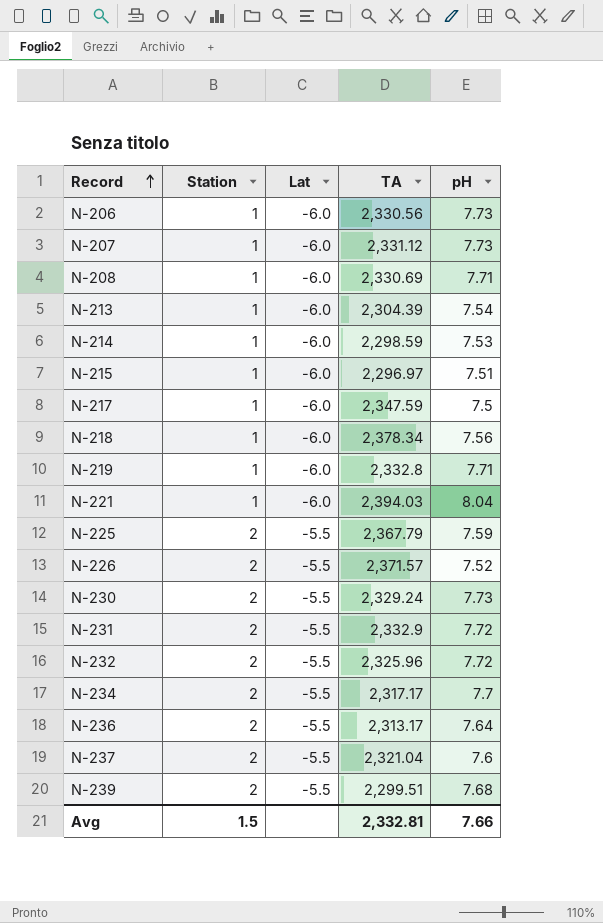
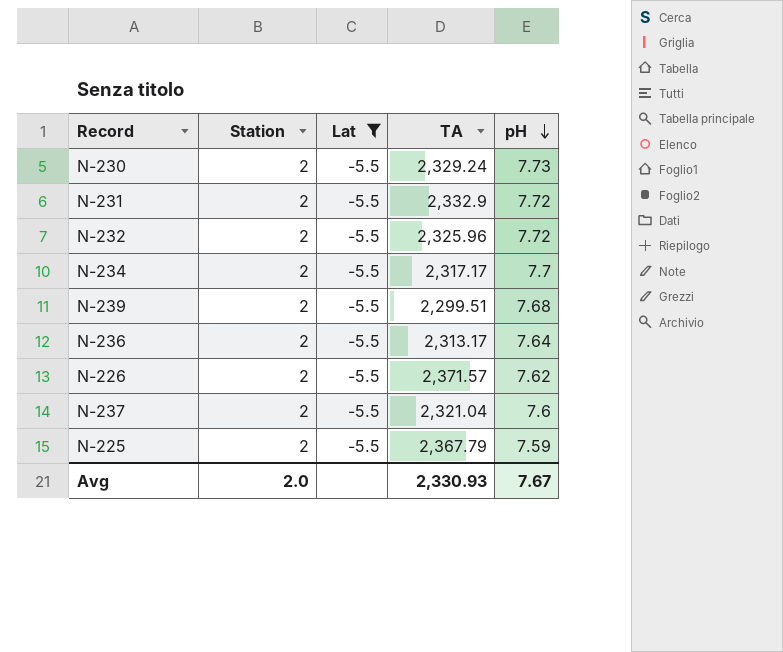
filter: none -> Lat = -5.5
row order: Record ascending -> pH descending
N-226 | pH: 7.52 -> 7.62
Avg | Station: 1.5 -> 2.0
Avg | TA: 2,332.81 -> 2,330.93
Avg | pH: 7.66 -> 7.67

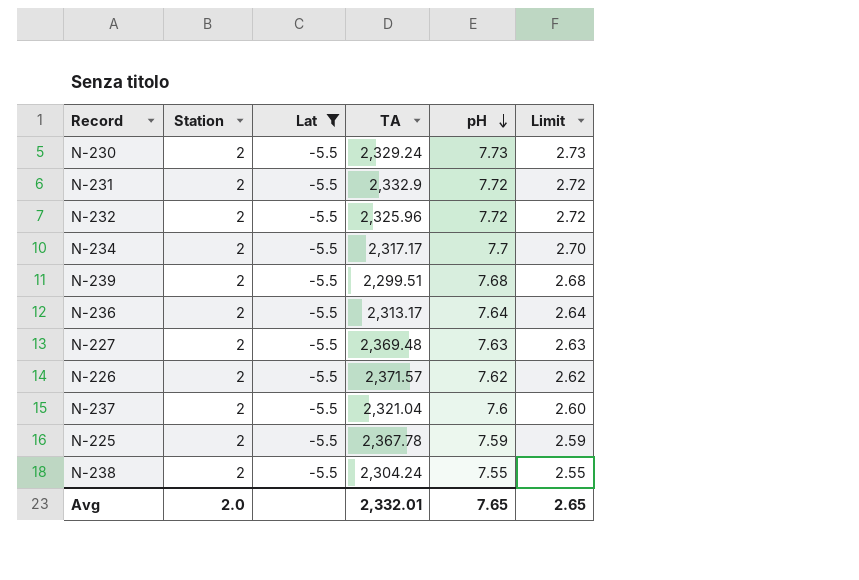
column Limit | formula: none -> [pH] - 5
row N-227: none -> 2 | -5.5 | 2,369.48 | 7.63 | 2.63
N-225 | TA: 2,367.79 -> 2,367.78
row N-238: none -> 2 | -5.5 | 2,304.24 | 7.55 | 2.55
Avg | TA: 2,330.93 -> 2,332.01
Avg | pH: 7.67 -> 7.65

